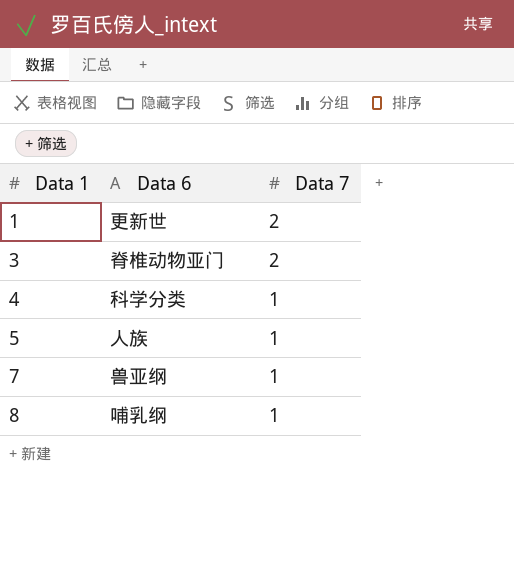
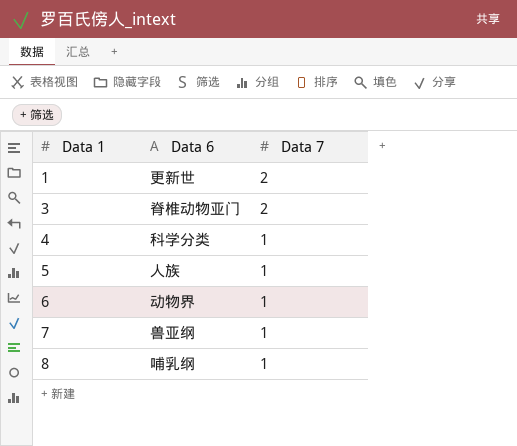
row 6: none -> 动物界 | 1

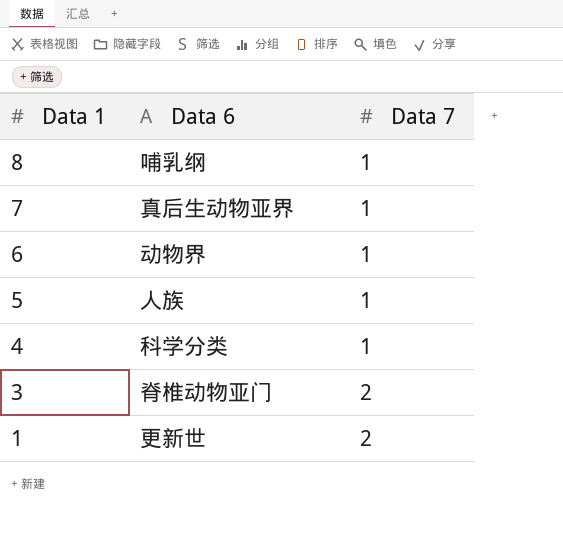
row order: Data 1 ascending -> Data 1 descending
7 | Data 6: 兽亚纲 -> 真后生动物亚界

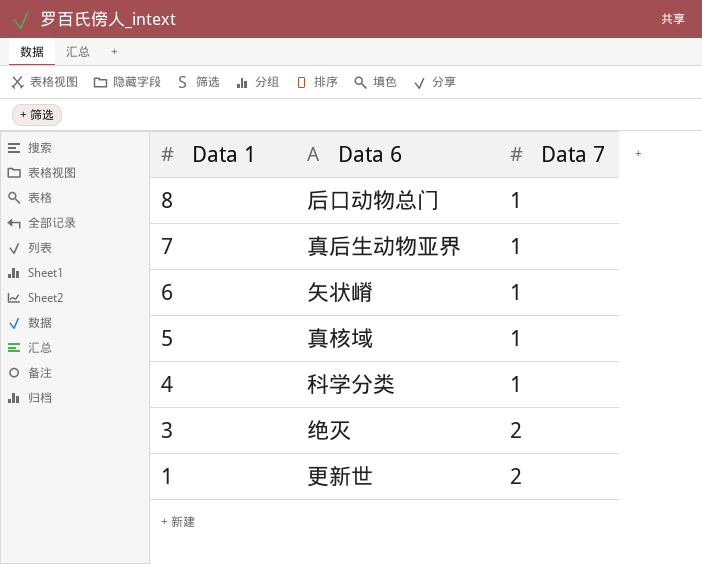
8 | Data 6: 哺乳纲 -> 后口动物总门
6 | Data 6: 动物界 -> 矢状嵴
5 | Data 6: 人族 -> 真核域
3 | Data 6: 脊椎动物亚门 -> 绝灭

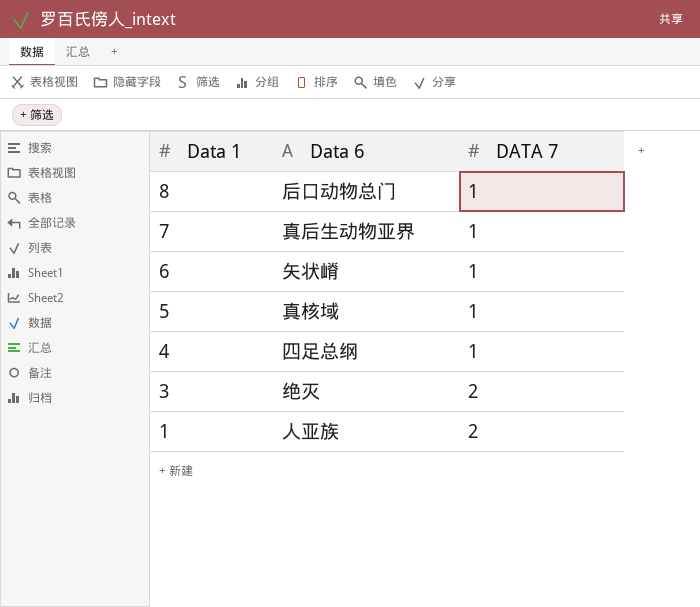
column name: Data 7 -> DATA 7
4 | Data 6: 科学分类 -> 四足总纲
1 | Data 6: 更新世 -> 人亚族

